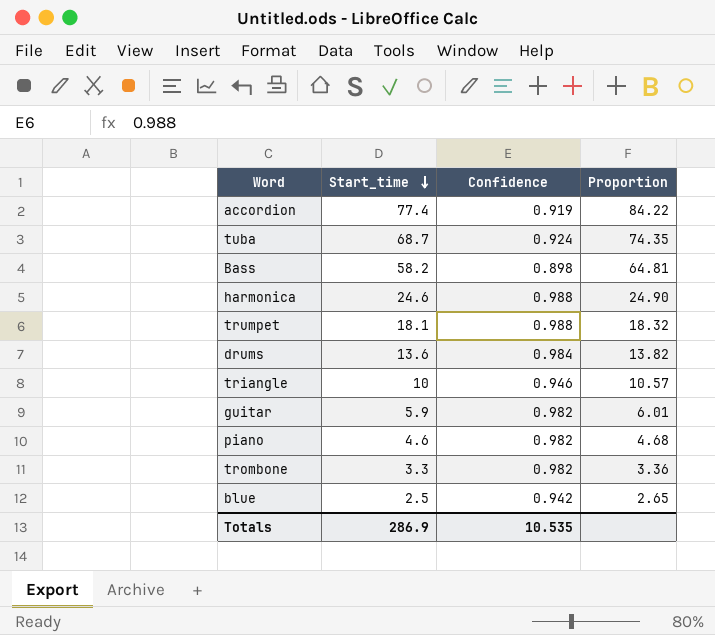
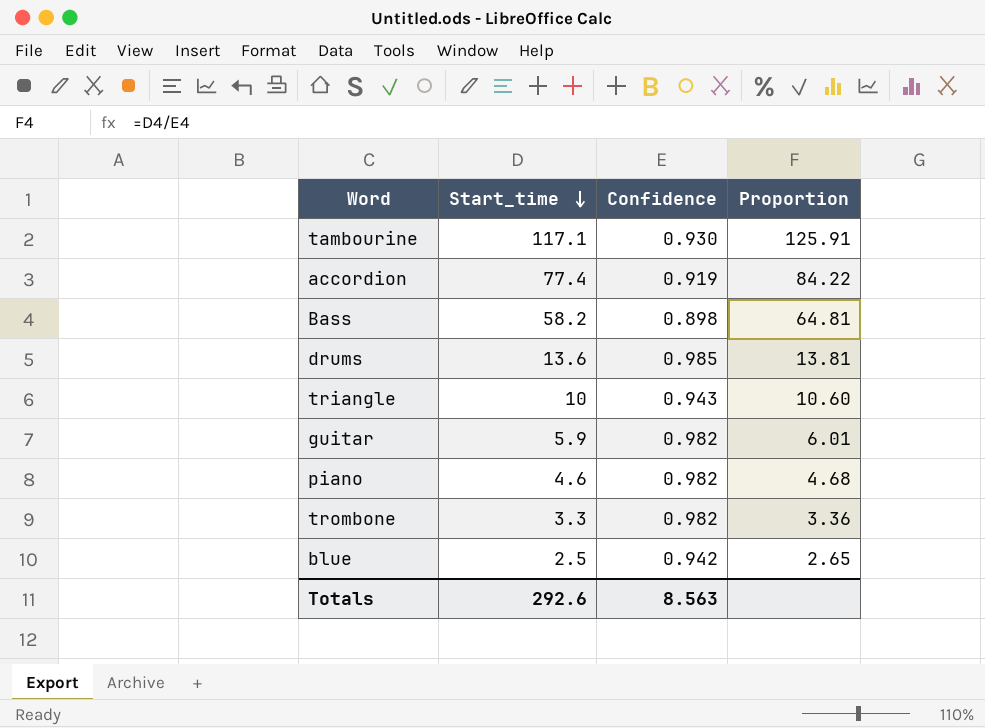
row tuba: 68.7 | 0.924 | 74.35 -> none
row harmonica: 24.6 | 0.988 | 24.90 -> none
row trumpet: 18.1 | 0.988 | 18.32 -> none
row tambourine: none -> 117.1 | 0.930 | 125.91
drums | Confidence: 0.984 -> 0.985
drums | Proportion: 13.82 -> 13.81
triangle | Confidence: 0.946 -> 0.943
triangle | Proportion: 10.57 -> 10.60
Totals | Start_time: 286.9 -> 292.6
Totals | Confidence: 10.535 -> 8.563

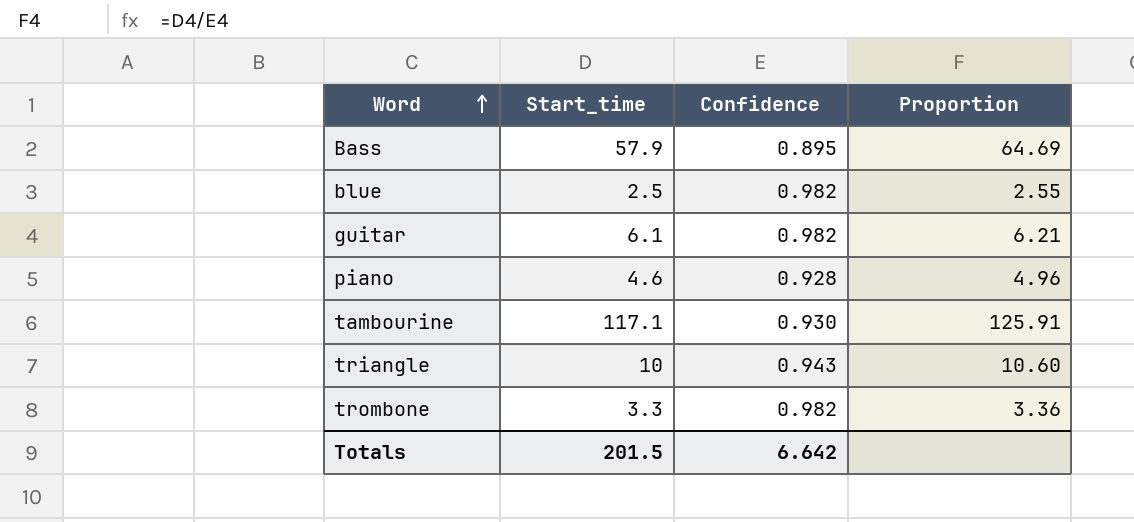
row order: Start_time descending -> Word ascending
row accordion: 77.4 | 0.919 | 84.22 -> none
row drums: 13.6 | 0.985 | 13.81 -> none
Bass | Start_time: 58.2 -> 57.9
Bass | Confidence: 0.898 -> 0.895
Bass | Proportion: 64.81 -> 64.69
blue | Confidence: 0.942 -> 0.982
blue | Proportion: 2.65 -> 2.55
guitar | Start_time: 5.9 -> 6.1
guitar | Proportion: 6.01 -> 6.21
piano | Confidence: 0.982 -> 0.928
piano | Proportion: 4.68 -> 4.96
Totals | Start_time: 292.6 -> 201.5
Totals | Confidence: 8.563 -> 6.642

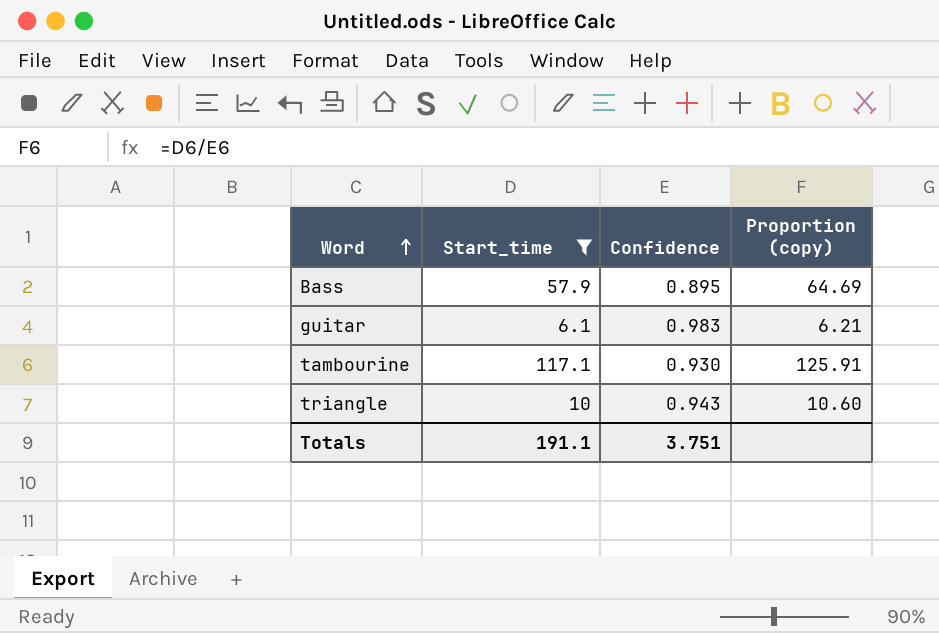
filter: none -> Start_time >= 6.1
column name: Proportion -> Proportion (copy)
guitar | Confidence: 0.982 -> 0.983
Totals | Start_time: 201.5 -> 191.1
Totals | Confidence: 6.642 -> 3.751

